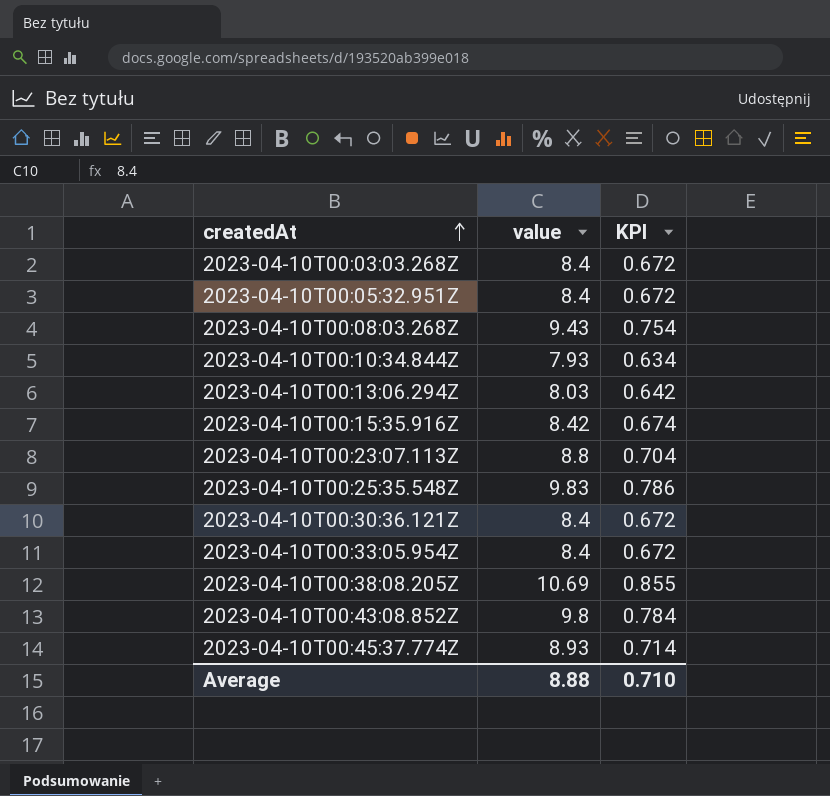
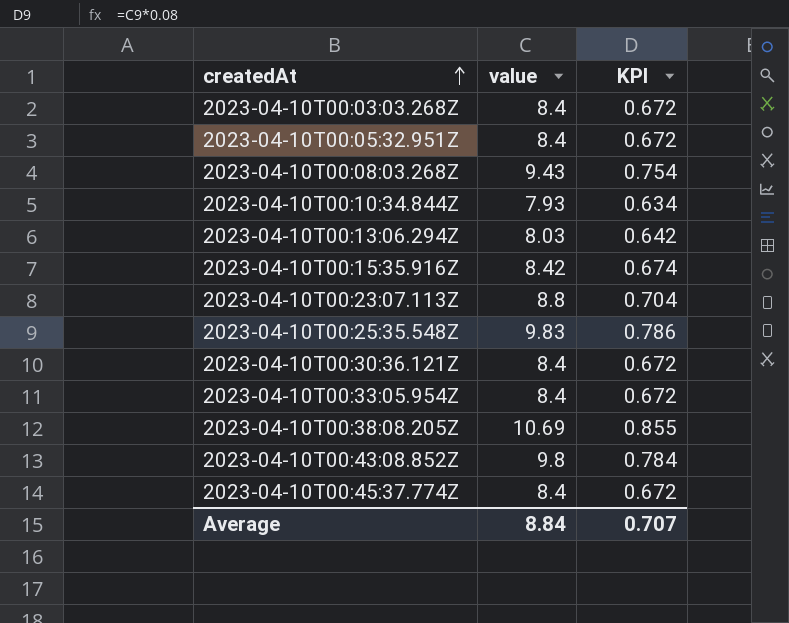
2023-04-10T00:45:37.774Z | value: 8.93 -> 8.4
2023-04-10T00:45:37.774Z | KPI: 0.714 -> 0.672
Average | value: 8.88 -> 8.84
Average | KPI: 0.710 -> 0.707

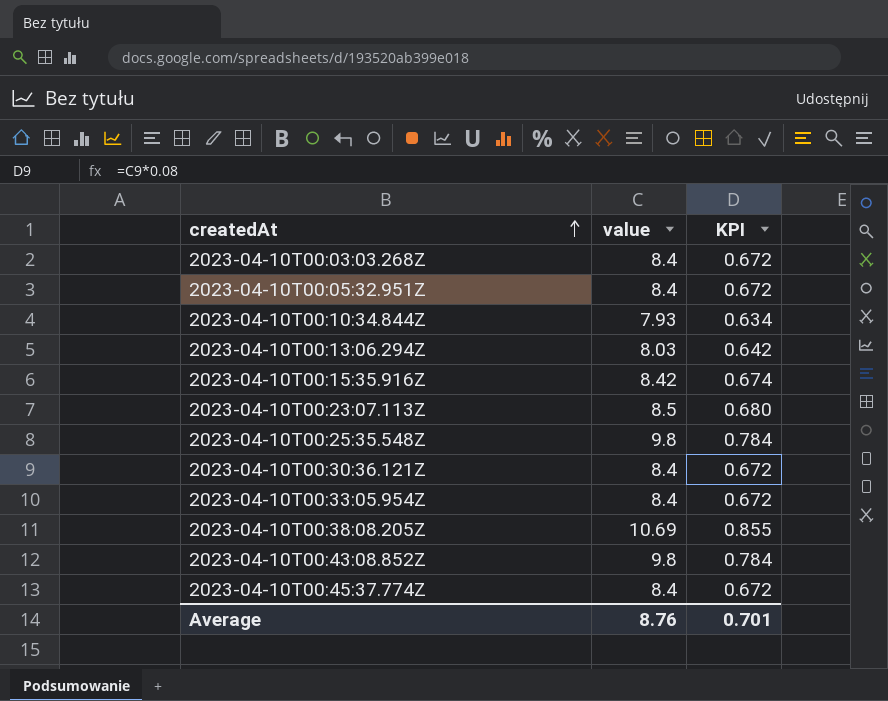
row 2023-04-10T00:08:03.268Z: 9.43 | 0.754 -> none
2023-04-10T00:23:07.113Z | value: 8.8 -> 8.5
2023-04-10T00:23:07.113Z | KPI: 0.704 -> 0.680
2023-04-10T00:25:35.548Z | value: 9.83 -> 9.8
2023-04-10T00:25:35.548Z | KPI: 0.786 -> 0.784
Average | value: 8.84 -> 8.76
Average | KPI: 0.707 -> 0.701

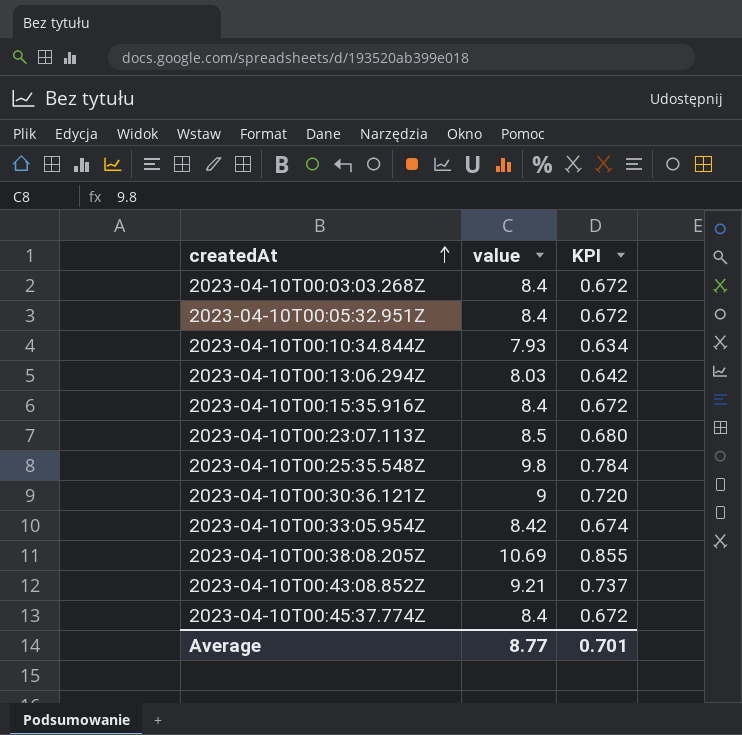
2023-04-10T00:15:35.916Z | value: 8.42 -> 8.4
2023-04-10T00:15:35.916Z | KPI: 0.674 -> 0.672
2023-04-10T00:30:36.121Z | value: 8.4 -> 9
2023-04-10T00:30:36.121Z | KPI: 0.672 -> 0.720
2023-04-10T00:33:05.954Z | value: 8.4 -> 8.42
2023-04-10T00:33:05.954Z | KPI: 0.672 -> 0.674
2023-04-10T00:43:08.852Z | value: 9.8 -> 9.21
2023-04-10T00:43:08.852Z | KPI: 0.784 -> 0.737
Average | value: 8.76 -> 8.77

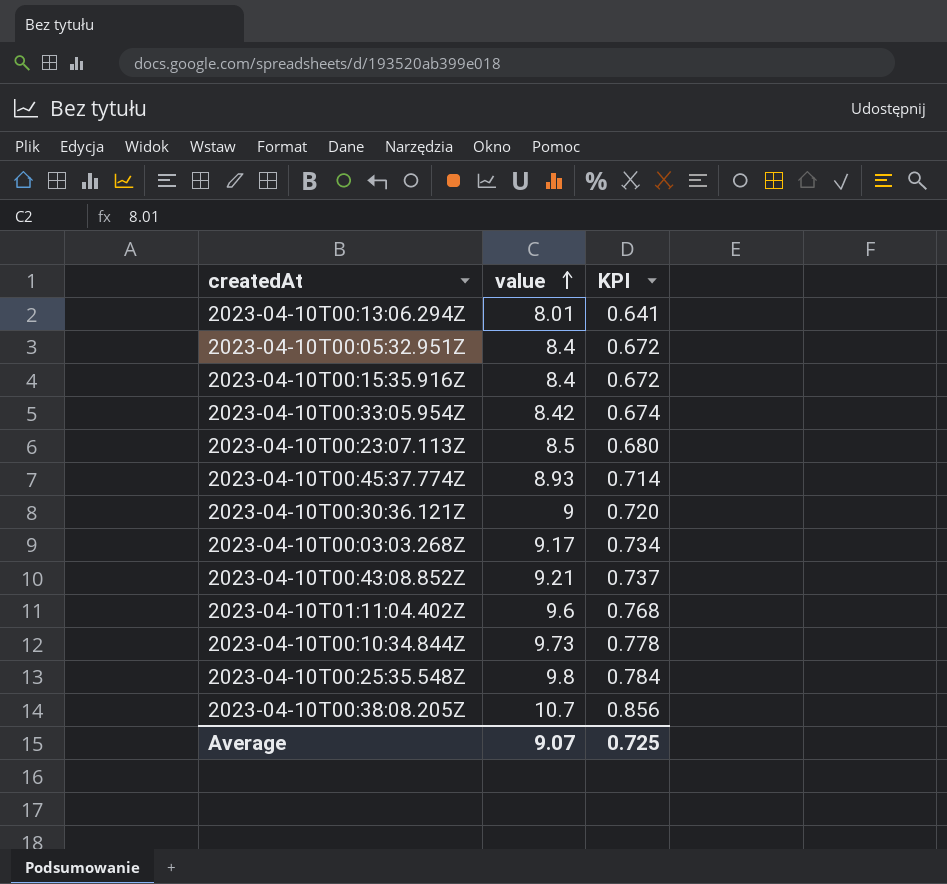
row order: createdAt ascending -> value ascending
2023-04-10T00:13:06.294Z | value: 8.03 -> 8.01
2023-04-10T00:13:06.294Z | KPI: 0.642 -> 0.641
2023-04-10T00:45:37.774Z | value: 8.4 -> 8.93
2023-04-10T00:45:37.774Z | KPI: 0.672 -> 0.714
2023-04-10T00:03:03.268Z | value: 8.4 -> 9.17
2023-04-10T00:03:03.268Z | KPI: 0.672 -> 0.734
row 2023-04-10T01:11:04.402Z: none -> 9.6 | 0.768
2023-04-10T00:10:34.844Z | value: 7.93 -> 9.73
2023-04-10T00:10:34.844Z | KPI: 0.634 -> 0.778
2023-04-10T00:38:08.205Z | value: 10.69 -> 10.7
2023-04-10T00:38:08.205Z | KPI: 0.855 -> 0.856
Average | value: 8.77 -> 9.07
Average | KPI: 0.701 -> 0.725

